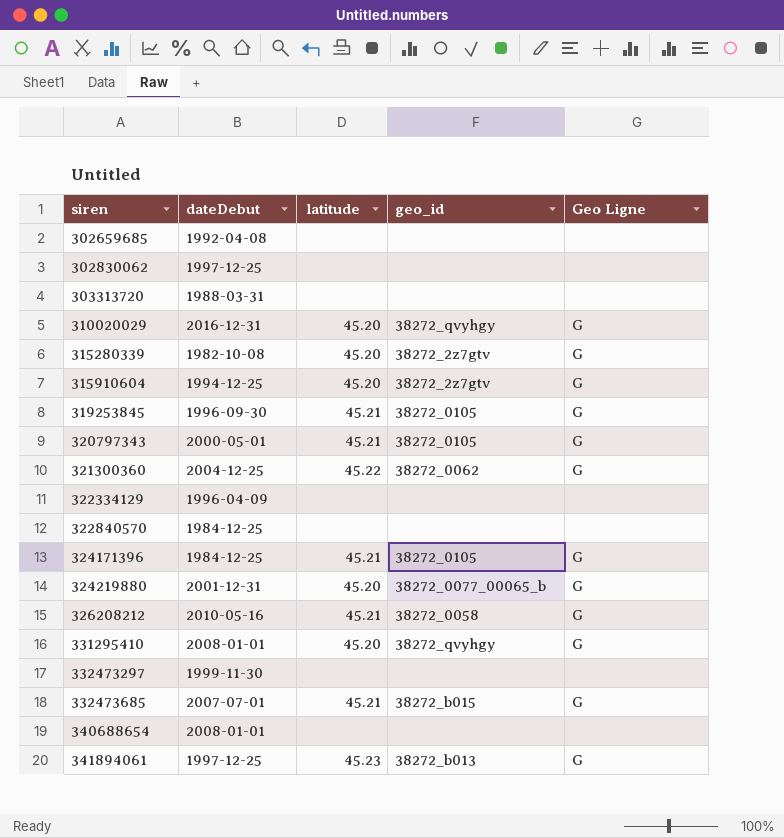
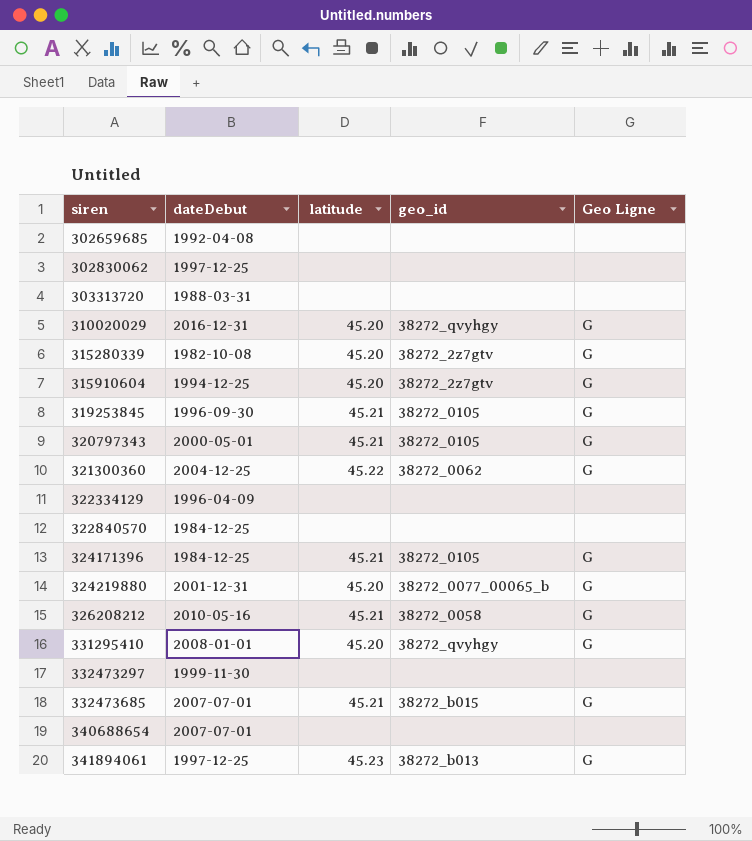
340688654 | dateDebut: 2008-01-01 -> 2007-07-01

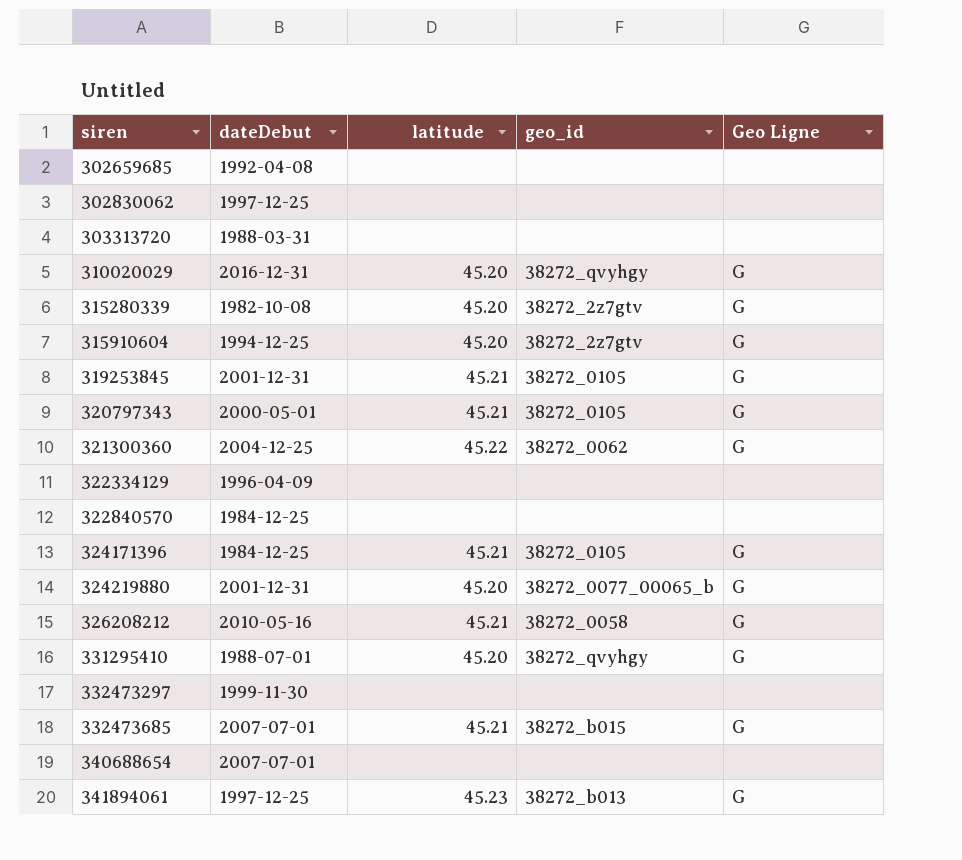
319253845 | dateDebut: 1996-09-30 -> 2001-12-31
331295410 | dateDebut: 2008-01-01 -> 1988-07-01

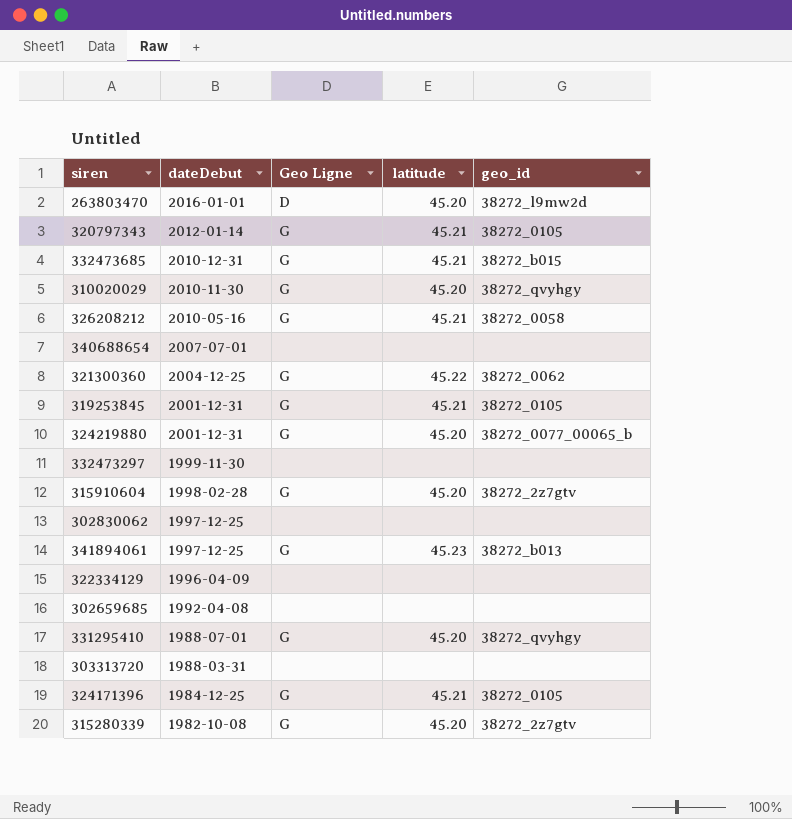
row order: siren ascending -> dateDebut descending
column Geo Ligne | position: 5 -> 3
row 322840570: 1984-12-25 | none | none | none -> none
row 263803470: none -> 2016-01-01 | D | 45.20 | 38272_l9mw2d
320797343 | dateDebut: 2000-05-01 -> 2012-01-14
332473685 | dateDebut: 2007-07-01 -> 2010-12-31
310020029 | dateDebut: 2016-12-31 -> 2010-11-30
315910604 | dateDebut: 1994-12-25 -> 1998-02-28

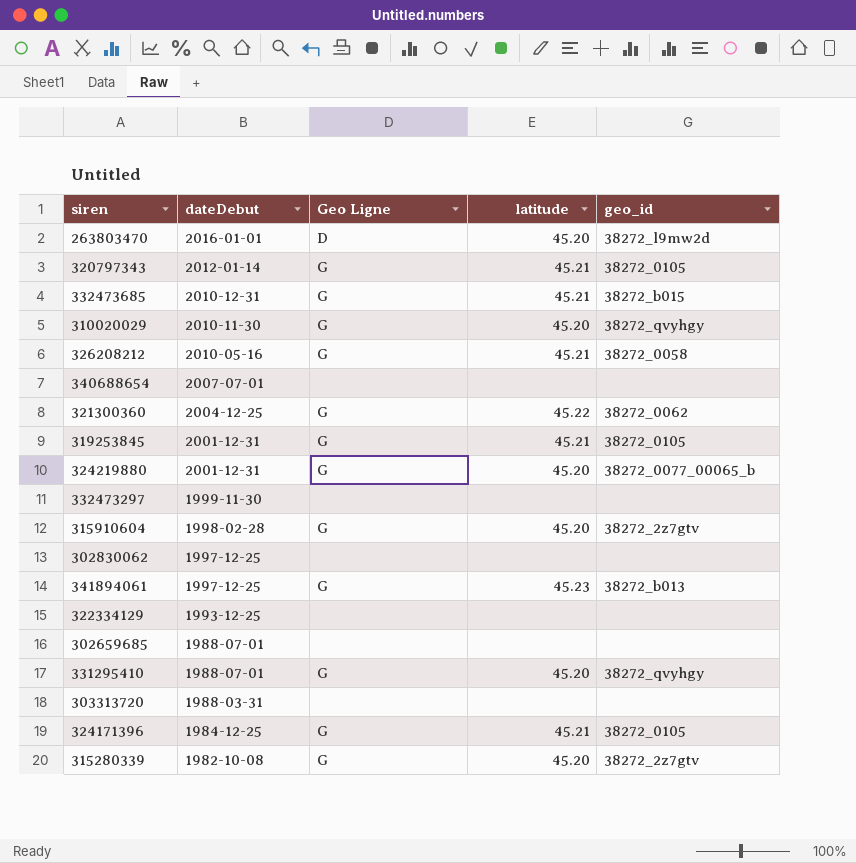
322334129 | dateDebut: 1996-04-09 -> 1993-12-25
302659685 | dateDebut: 1992-04-08 -> 1988-07-01

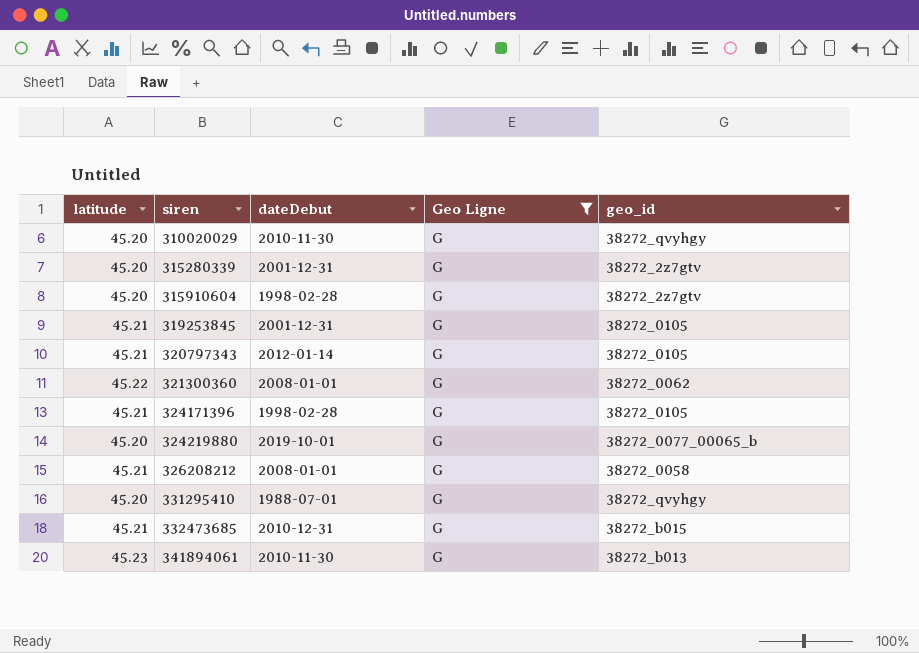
filter: none -> Geo Ligne = G
row order: dateDebut descending -> siren ascending
column latitude | position: 4 -> 1
315280339 | dateDebut: 1982-10-08 -> 2001-12-31
321300360 | dateDebut: 2004-12-25 -> 2008-01-01
324171396 | dateDebut: 1984-12-25 -> 1998-02-28
324219880 | dateDebut: 2001-12-31 -> 2019-10-01
326208212 | dateDebut: 2010-05-16 -> 2008-01-01
341894061 | dateDebut: 1997-12-25 -> 2010-11-30

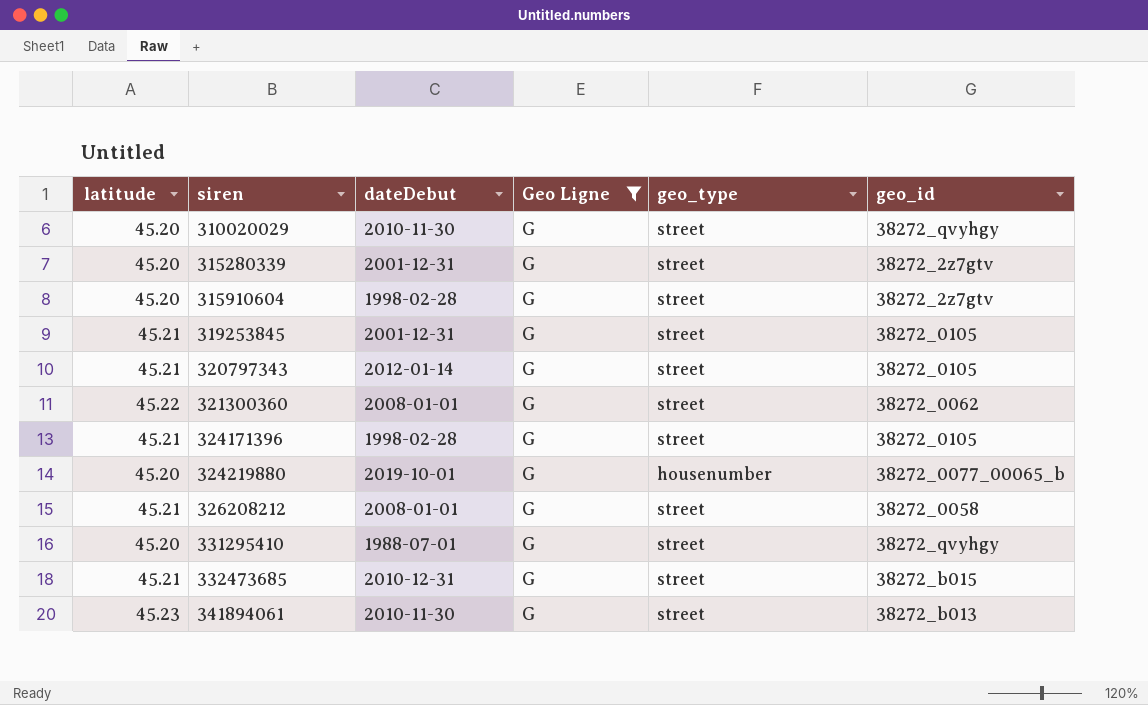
column geo_type | position: none -> 5

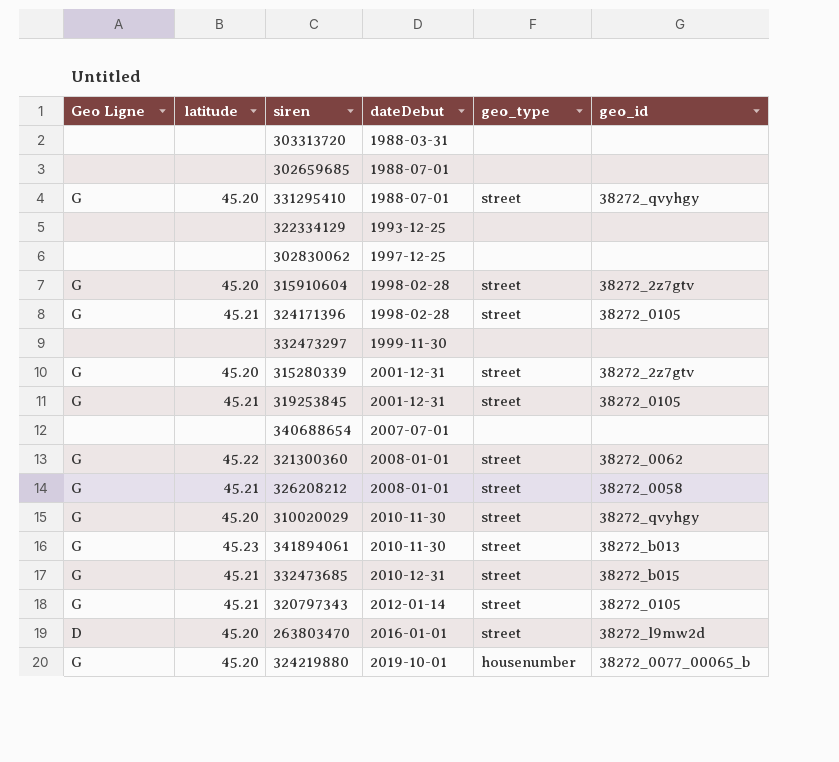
filter: Geo Ligne = G -> none
row order: siren ascending -> dateDebut ascending
column Geo Ligne | position: 4 -> 1

